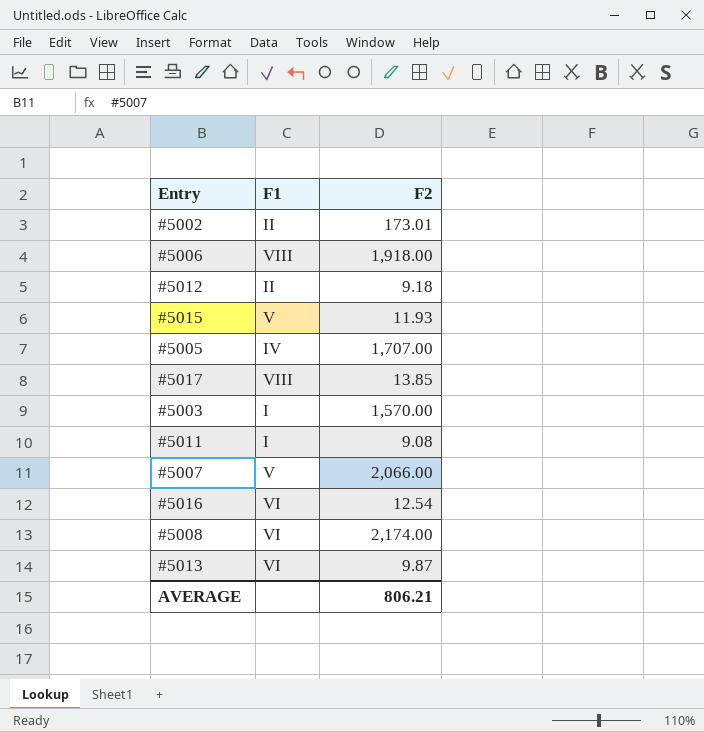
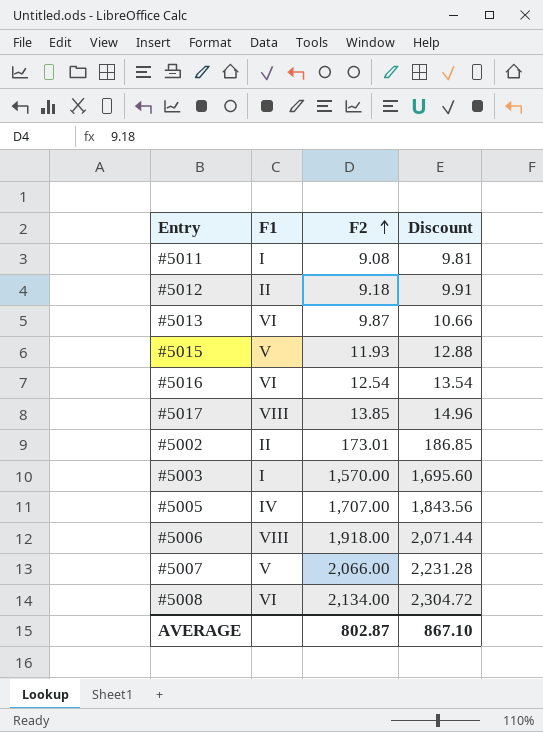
row order: none -> F2 ascending
column Discount | formula: none -> [F2] * 1.08
#5008 | F2: 2,174.00 -> 2,134.00
AVERAGE | F2: 806.21 -> 802.87

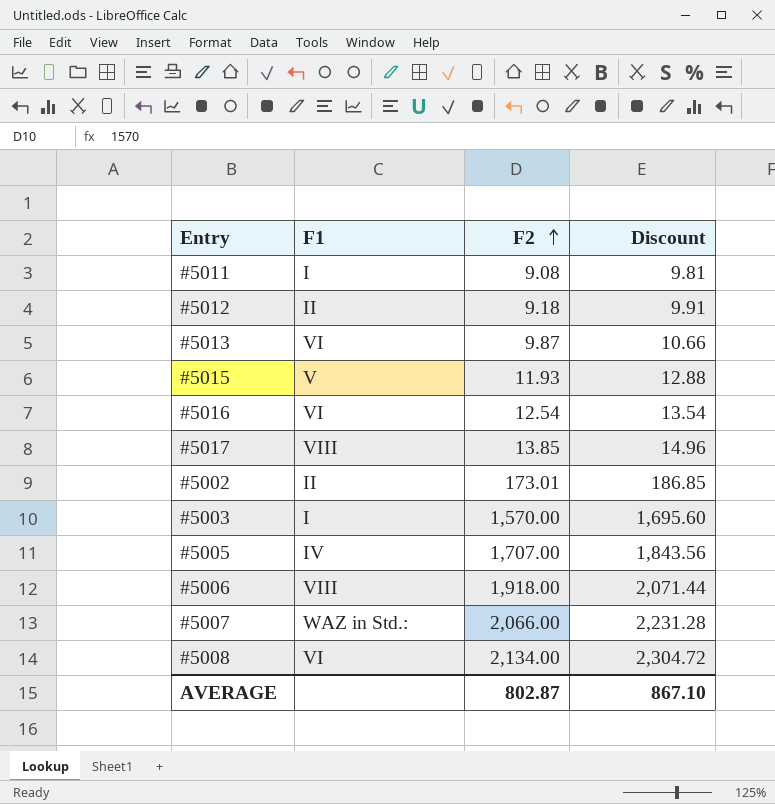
#5007 | F1: V -> WAZ in Std.:

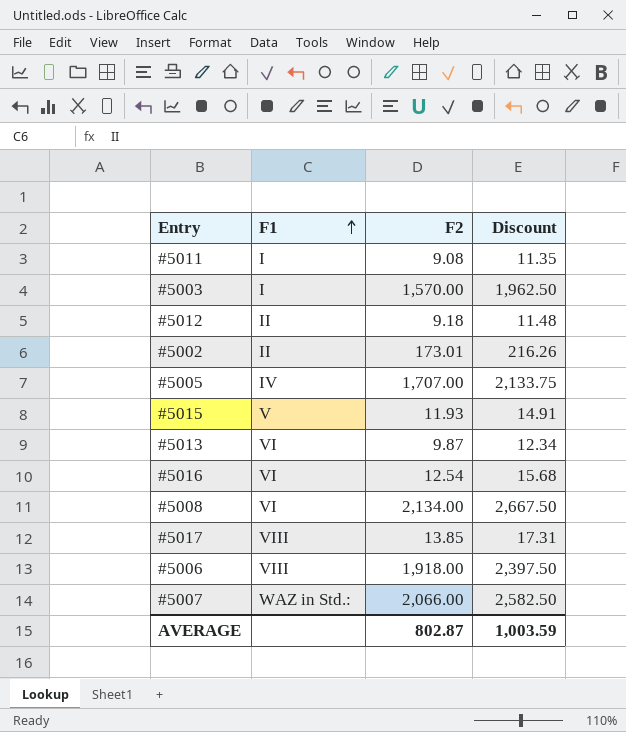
row order: F2 ascending -> F1 ascending
column Discount | formula: [F2] * 1.08 -> [F2] * 1.25
AVERAGE | Discount: 867.10 -> 1,003.59

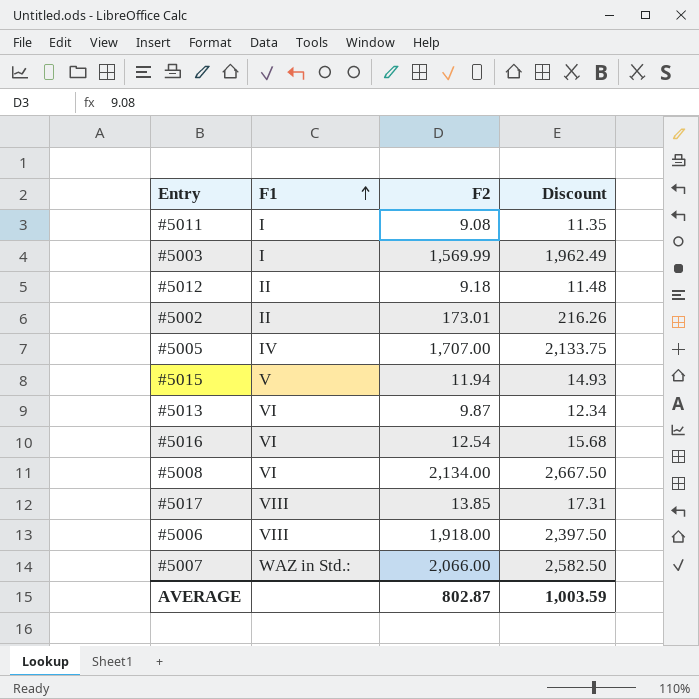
#5003 | F2: 1,570.00 -> 1,569.99
#5003 | Discount: 1,962.50 -> 1,962.49
#5015 | F2: 11.93 -> 11.94
#5015 | Discount: 14.91 -> 14.93

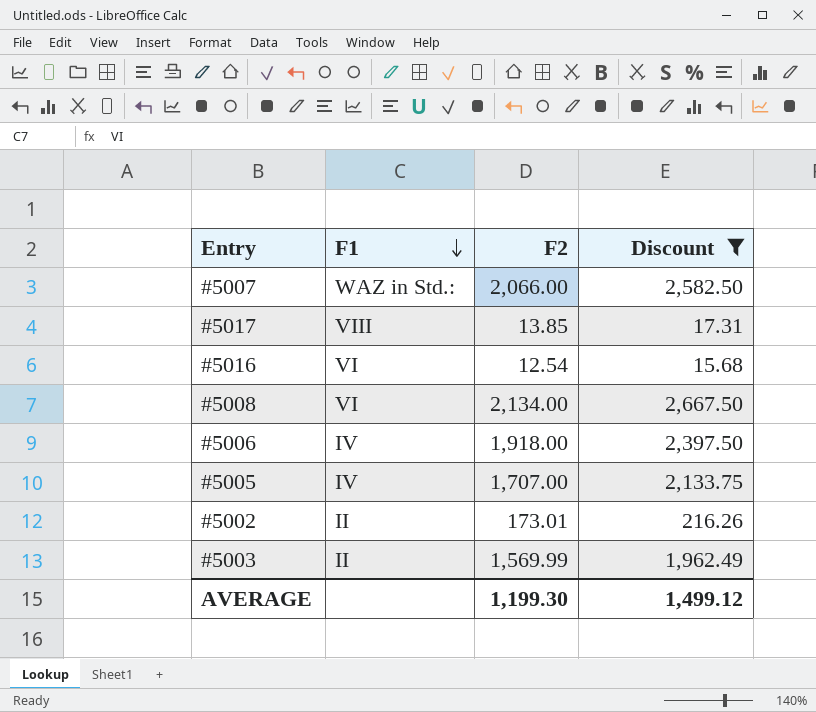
filter: none -> Discount >= 15.68
row order: F1 ascending -> F1 descending
#5006 | F1: VIII -> IV
#5003 | F1: I -> II
AVERAGE | F2: 802.87 -> 1,199.30
AVERAGE | Discount: 1,003.59 -> 1,499.12

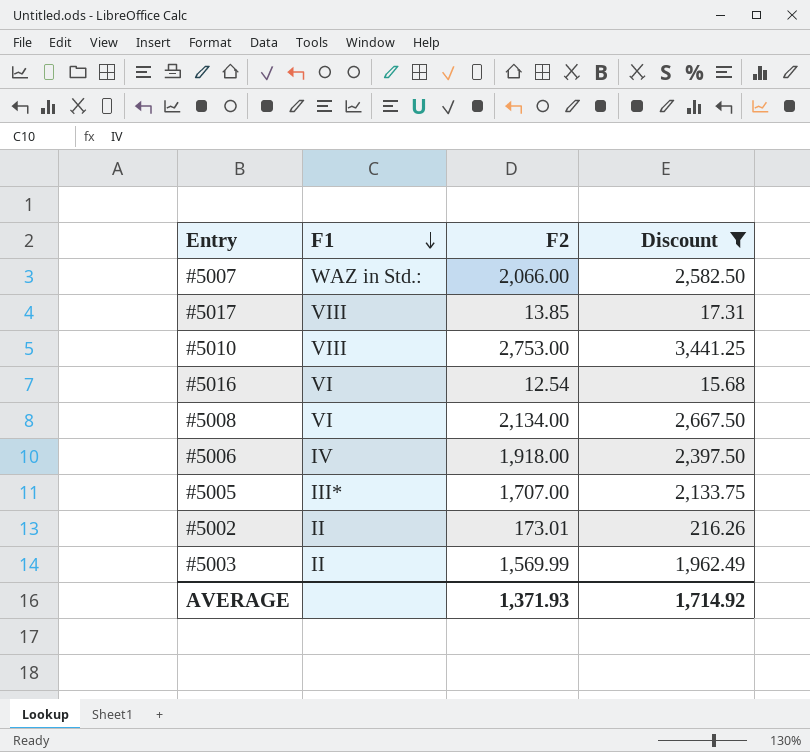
row #5010: none -> VIII | 2,753.00 | 3,441.25
#5005 | F1: IV -> III*
AVERAGE | F2: 1,199.30 -> 1,371.93
AVERAGE | Discount: 1,499.12 -> 1,714.92

